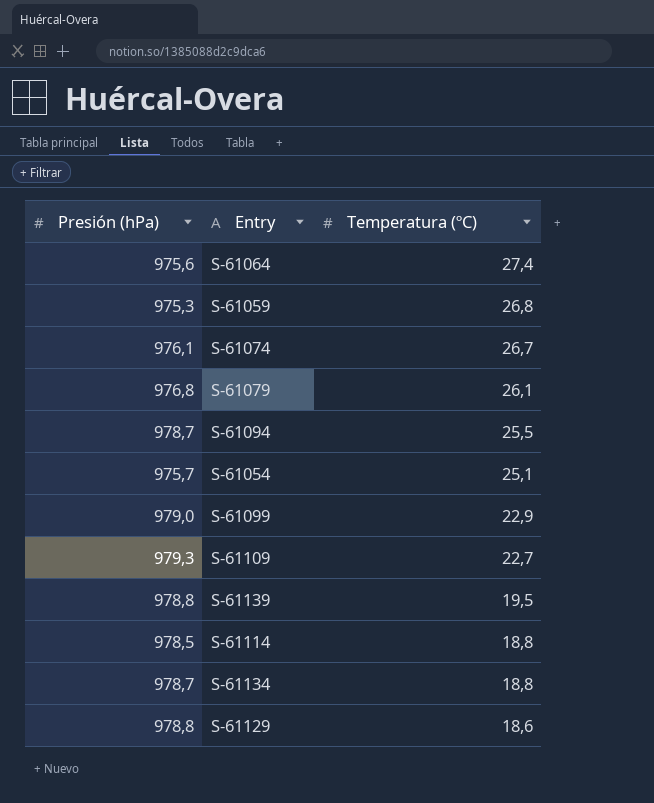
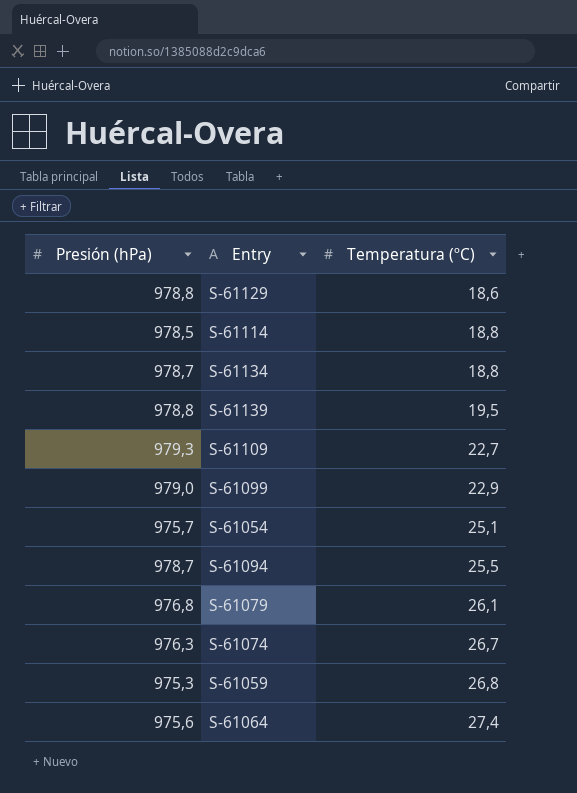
row order: Temperatura (ºC) descending -> Temperatura (ºC) ascending
S-61074 | Presión (hPa): 976,1 -> 976,3

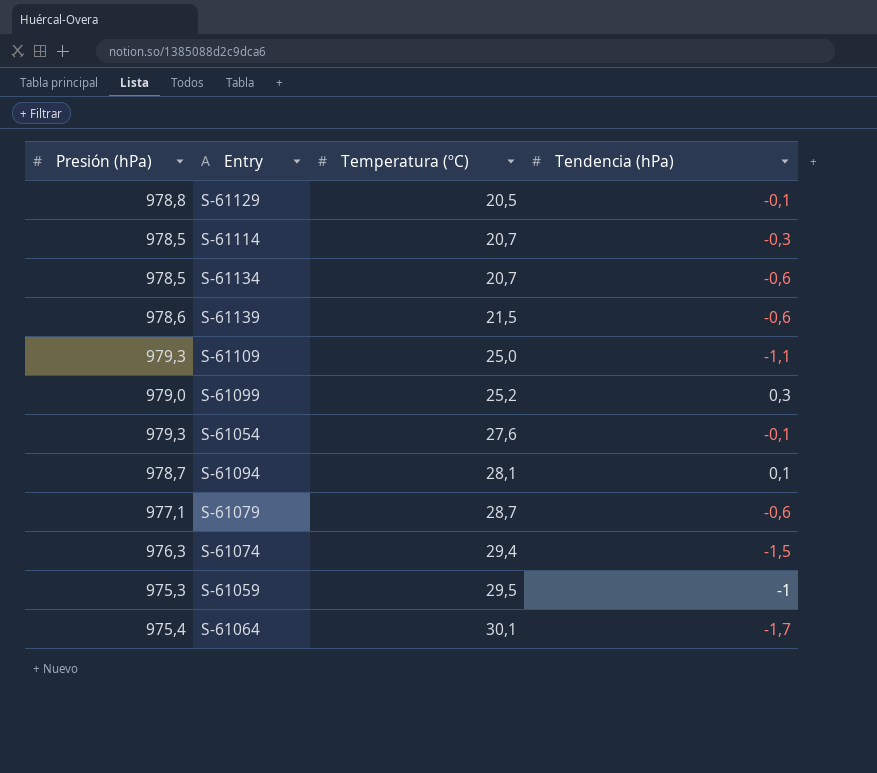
column Tendencia (hPa) | position: none -> 4
S-61129 | Temperatura (ºC): 18,6 -> 20,5
S-61114 | Temperatura (ºC): 18,8 -> 20,7
S-61134 | Presión (hPa): 978,7 -> 978,5
S-61134 | Temperatura (ºC): 18,8 -> 20,7
S-61139 | Presión (hPa): 978,8 -> 978,6
S-61139 | Temperatura (ºC): 19,5 -> 21,5
S-61109 | Temperatura (ºC): 22,7 -> 25,0
S-61099 | Temperatura (ºC): 22,9 -> 25,2
S-61054 | Presión (hPa): 975,7 -> 979,3
S-61054 | Temperatura (ºC): 25,1 -> 27,6
S-61094 | Temperatura (ºC): 25,5 -> 28,1
S-61079 | Presión (hPa): 976,8 -> 977,1
S-61079 | Temperatura (ºC): 26,1 -> 28,7
S-61074 | Temperatura (ºC): 26,7 -> 29,4
S-61059 | Temperatura (ºC): 26,8 -> 29,5
S-61064 | Presión (hPa): 975,6 -> 975,4
S-61064 | Temperatura (ºC): 27,4 -> 30,1

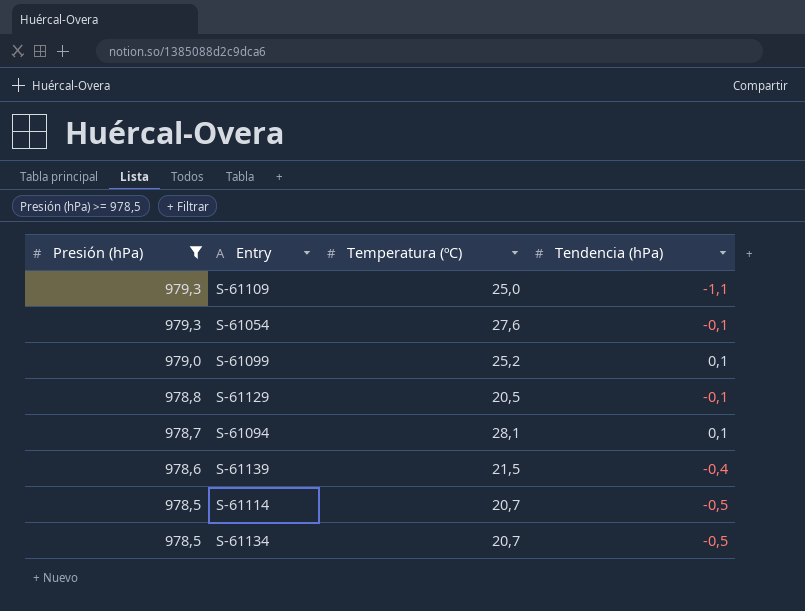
filter: none -> Presión (hPa) >= 978,5
row order: Temperatura (ºC) ascending -> Presión (hPa) descending
S-61099 | Tendencia (hPa): 0,3 -> 0,1
S-61139 | Tendencia (hPa): -0,6 -> -0,4
S-61114 | Tendencia (hPa): -0,3 -> -0,5
S-61134 | Tendencia (hPa): -0,6 -> -0,5

